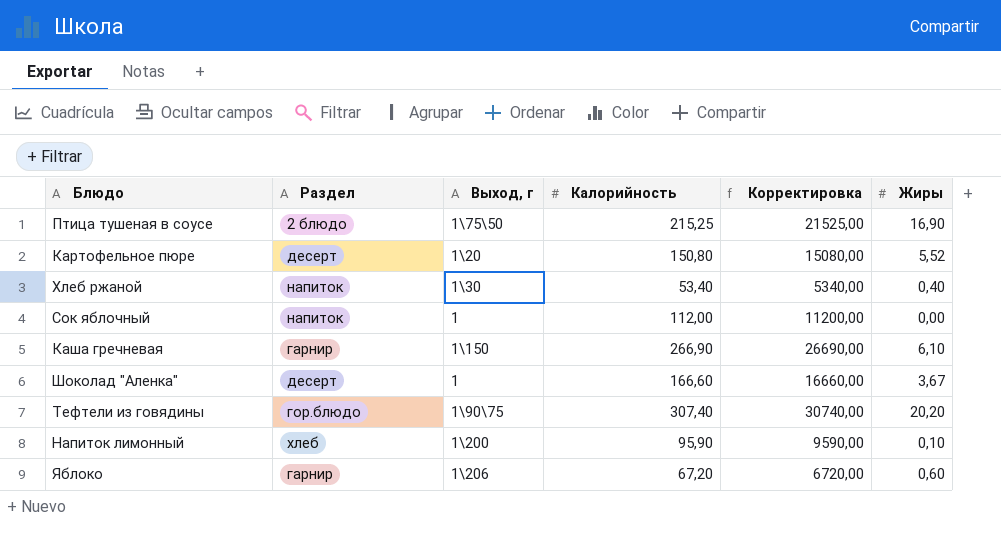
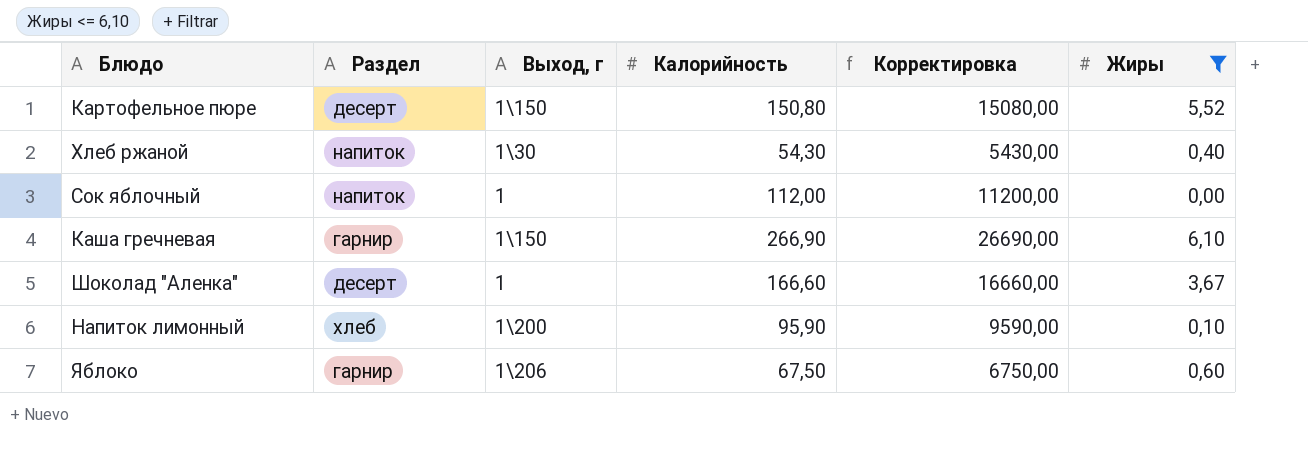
filter: none -> Жиры <= 6,10
Картофельное пюре | Выход, г: 1\20 -> 1\150
Хлеб ржаной | Калорийность: 53,40 -> 54,30
Хлеб ржаной | Корректировка: 5340,00 -> 5430,00
Яблоко | Калорийность: 67,20 -> 67,50
Яблоко | Корректировка: 6720,00 -> 6750,00

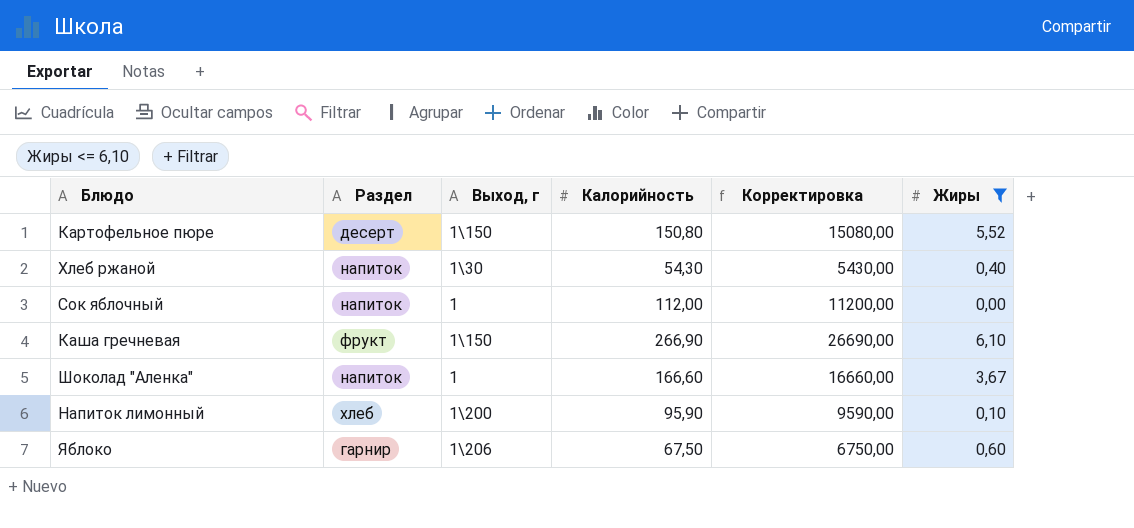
Каша гречневая | Раздел: гарнир -> фрукт
Шоколад "Аленка" | Раздел: десерт -> напиток

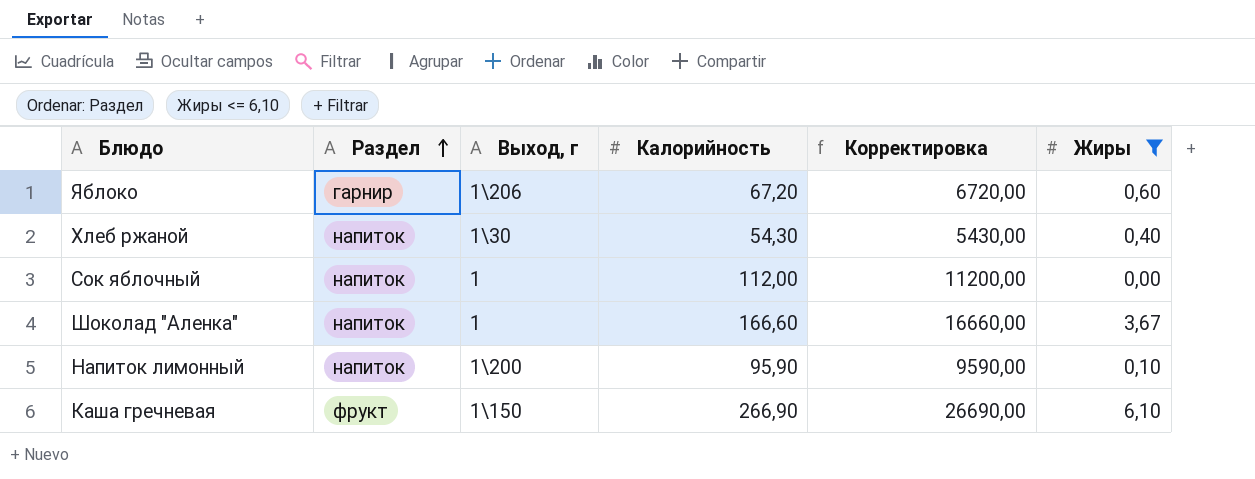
row order: none -> Раздел ascending
row Картофельное пюре: десерт | 1\150 | 150,80 | 15080,00 | 5,52 -> none
Яблоко | Калорийность: 67,50 -> 67,20
Яблоко | Корректировка: 6750,00 -> 6720,00
Напиток лимонный | Раздел: хлеб -> напиток

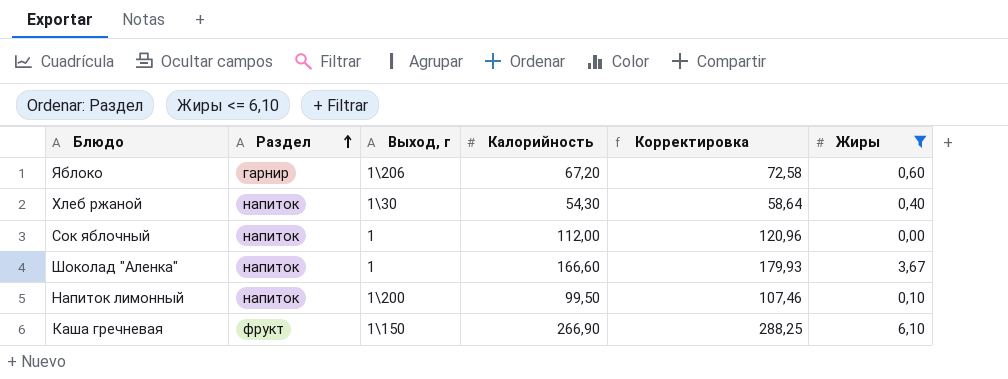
column Корректировка | formula: [Калорийность] * 100 -> [Калорийность] * 1,08
Напиток лимонный | Калорийность: 95,90 -> 99,50

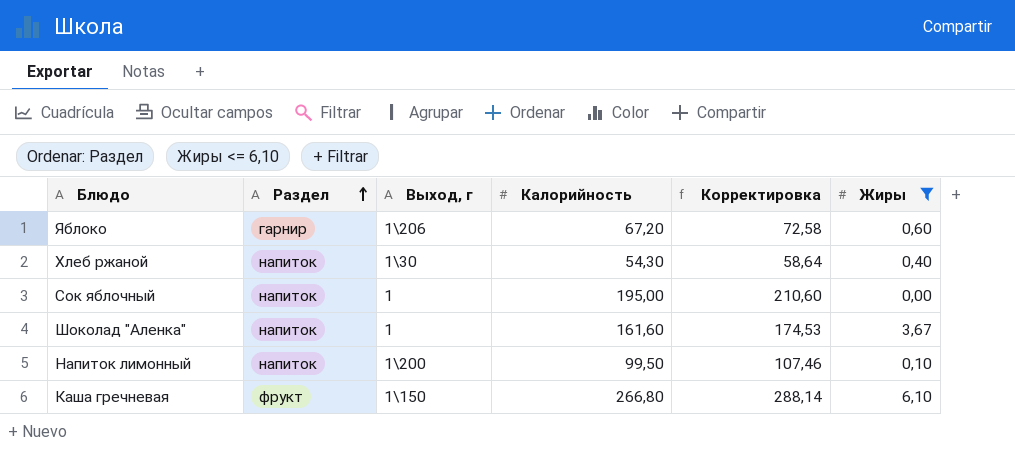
Сок яблочный | Калорийность: 112,00 -> 195,00
Сок яблочный | Корректировка: 120,96 -> 210,60
Шоколад "Аленка" | Калорийность: 166,60 -> 161,60
Шоколад "Аленка" | Корректировка: 179,93 -> 174,53
Каша гречневая | Калорийность: 266,90 -> 266,80
Каша гречневая | Корректировка: 288,25 -> 288,14

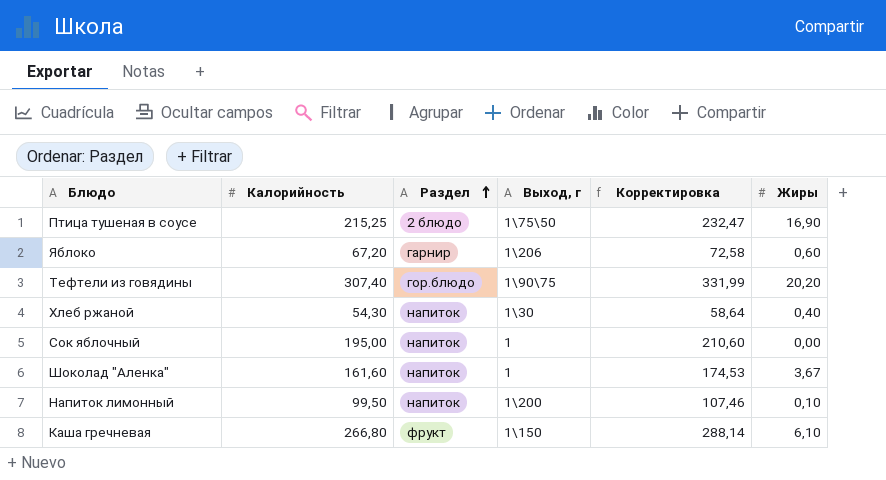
filter: Жиры <= 6,10 -> none
column Калорийность | position: 4 -> 2

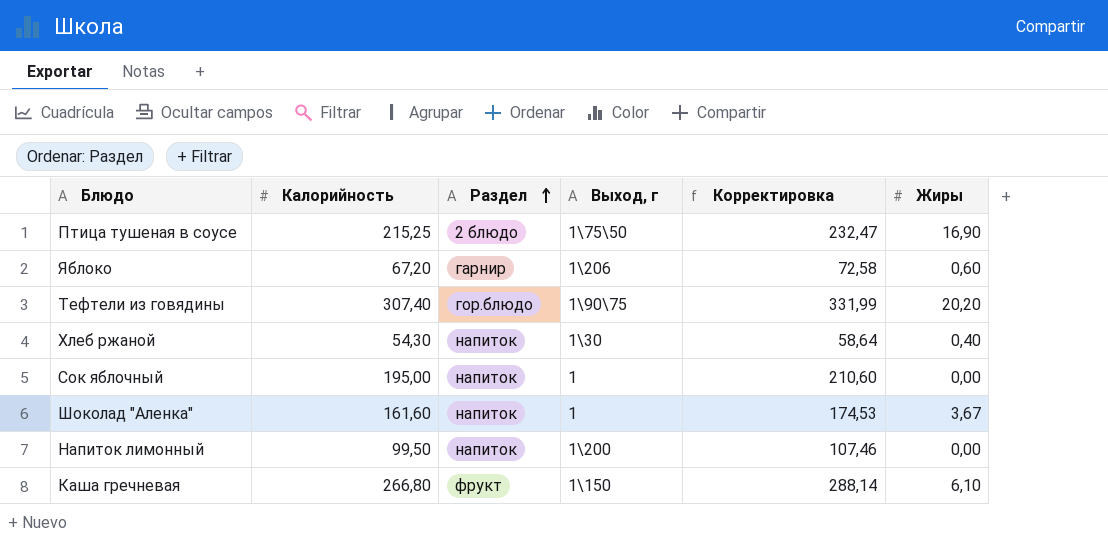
Напиток лимонный | Жиры: 0,10 -> 0,00

